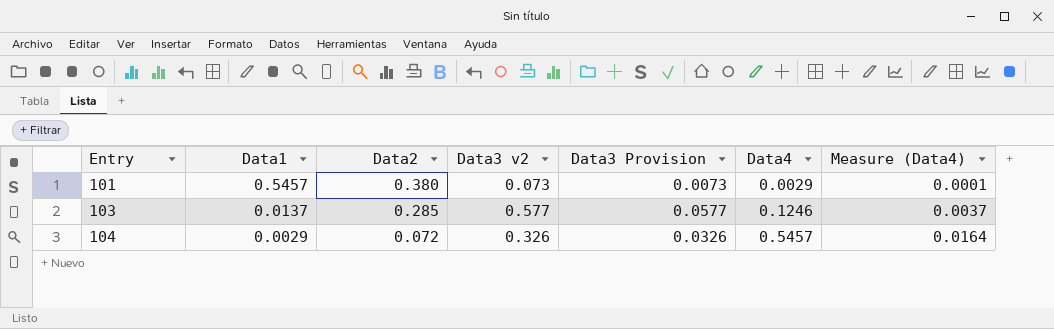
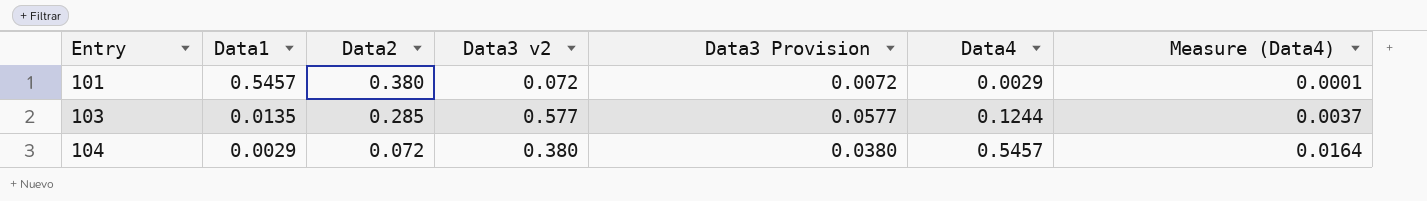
101 | Data3 v2: 0.073 -> 0.072
101 | Data3 Provision: 0.0073 -> 0.0072
103 | Data1: 0.0137 -> 0.0135
103 | Data4: 0.1246 -> 0.1244
104 | Data3 v2: 0.326 -> 0.380
104 | Data3 Provision: 0.0326 -> 0.0380

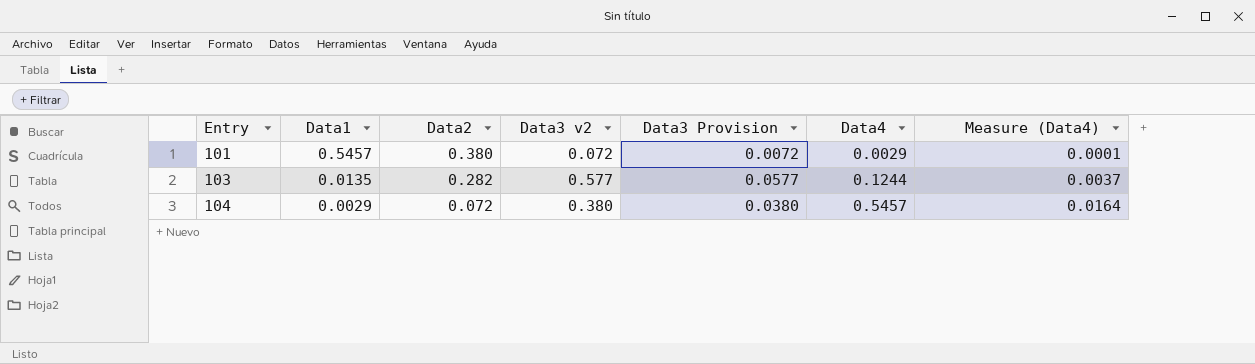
103 | Data2: 0.285 -> 0.282

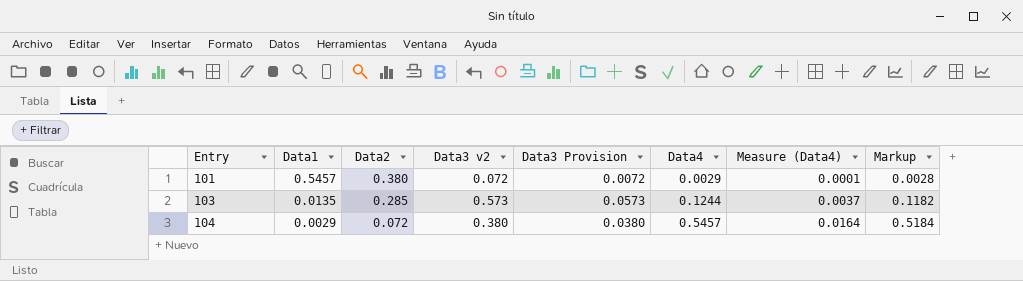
column Markup | formula: none -> [Data4] * 0.95
103 | Data2: 0.282 -> 0.285
103 | Data3 v2: 0.577 -> 0.573
103 | Data3 Provision: 0.0577 -> 0.0573

